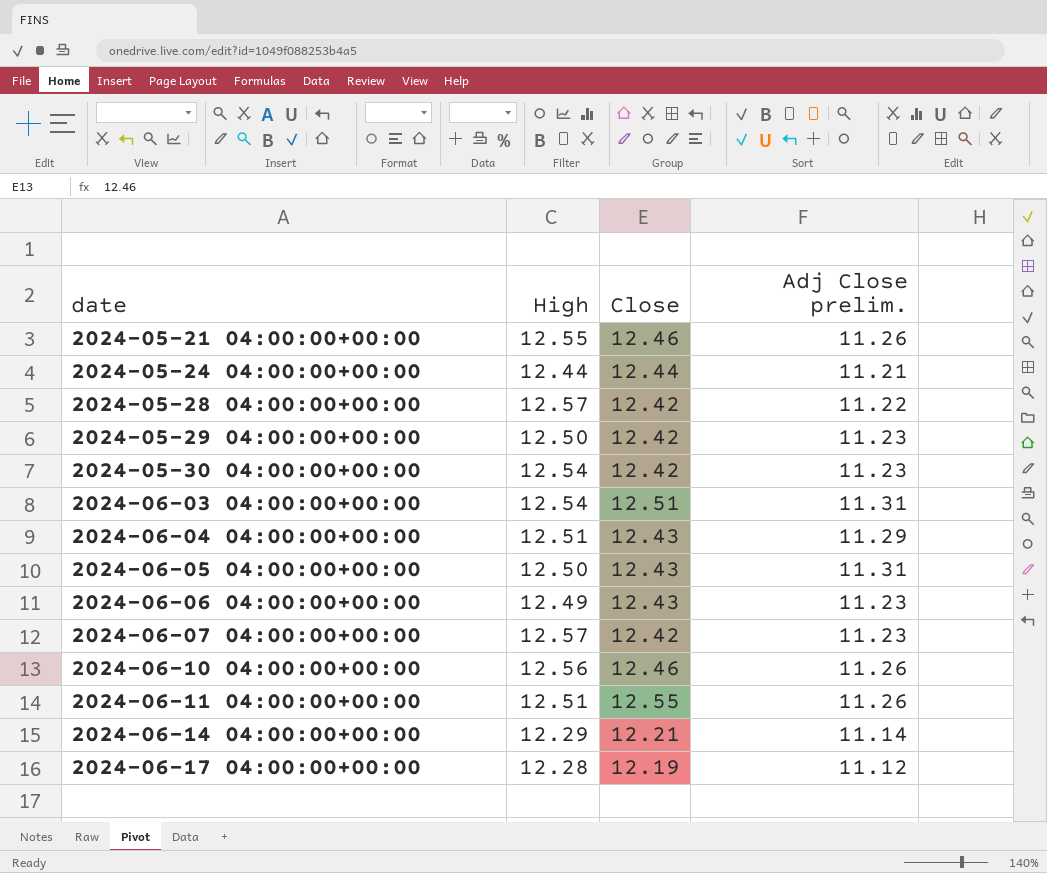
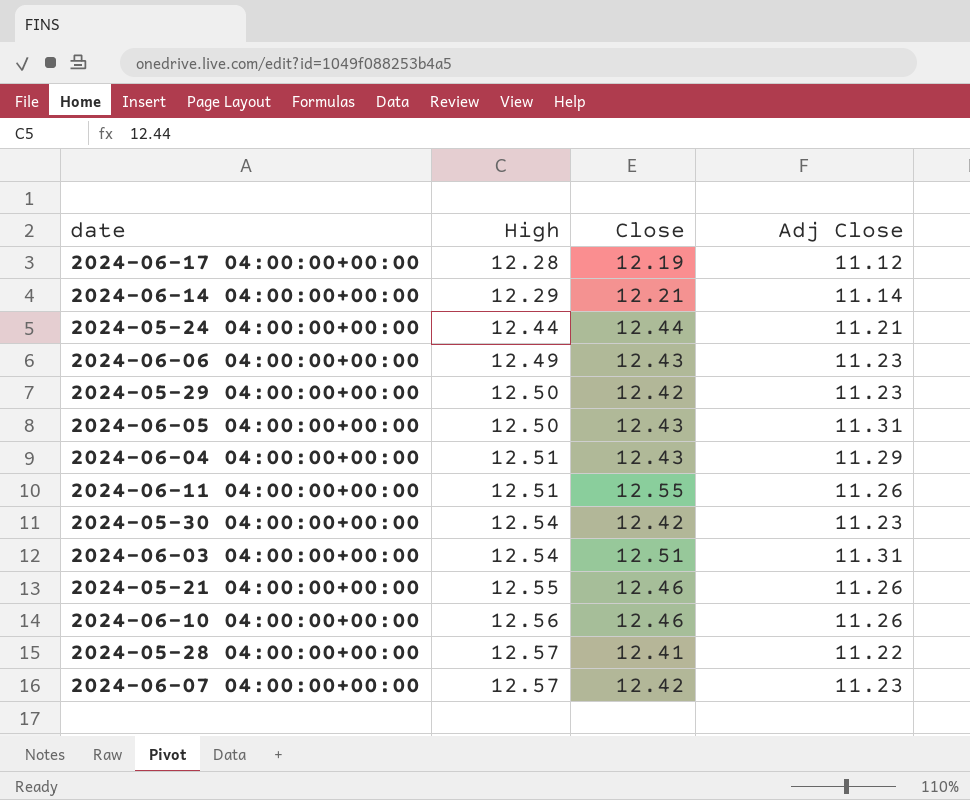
row order: date ascending -> High ascending
column name: Adj Close prelim. -> Adj Close
2024-05-28 04:00:00+00:00 | Close: 12.42 -> 12.41

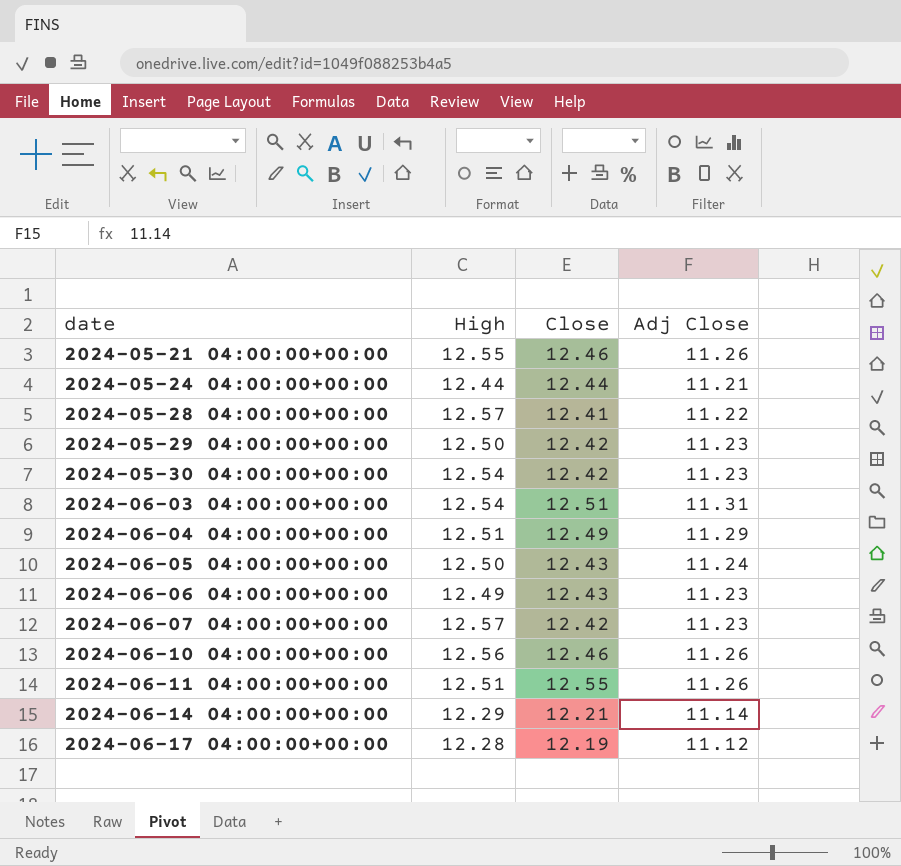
row order: High ascending -> date ascending
2024-06-04 04:00:00+00:00 | Close: 12.43 -> 12.49
2024-06-05 04:00:00+00:00 | Adj Close: 11.31 -> 11.24

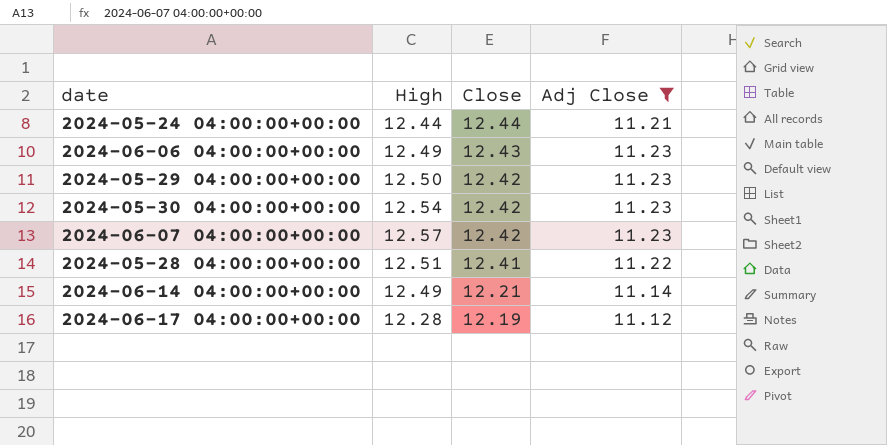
filter: none -> Adj Close <= 11.23
row order: date ascending -> Close descending
2024-05-28 04:00:00+00:00 | High: 12.57 -> 12.51
2024-06-14 04:00:00+00:00 | High: 12.29 -> 12.49

